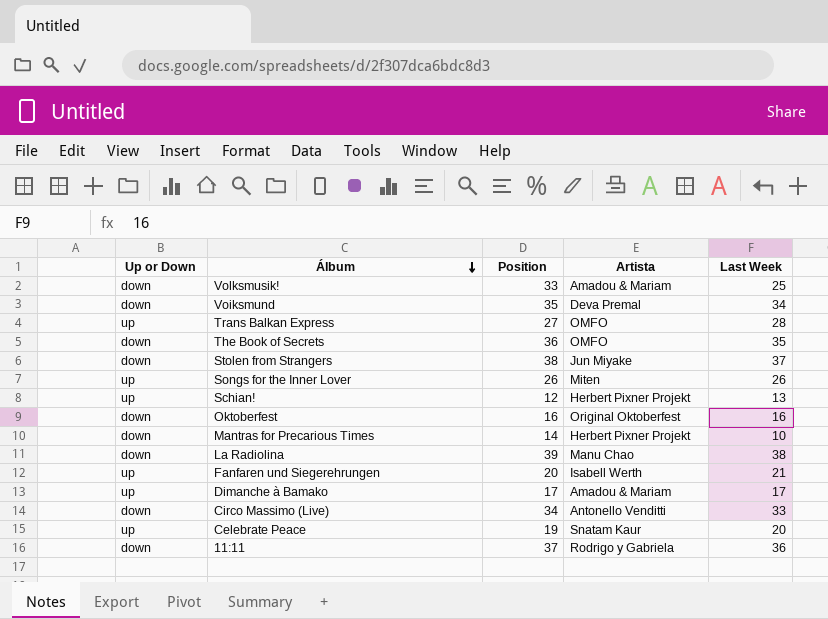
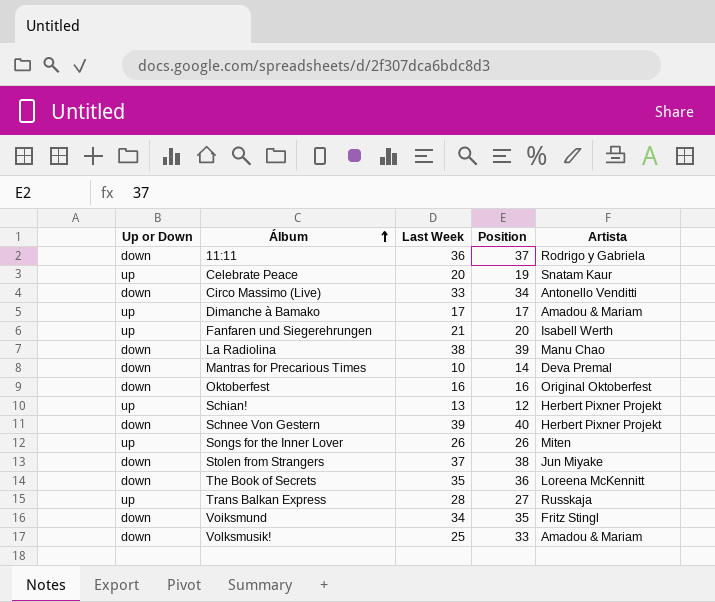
row order: Álbum descending -> Álbum ascending
column Last Week | position: 5 -> 3
Mantras for Precarious Times | Artista: Herbert Pixner Projekt -> Deva Premal
row Schnee Von Gestern: none -> down | 39 | 40 | Herbert Pixner Projekt
The Book of Secrets | Artista: OMFO -> Loreena McKennitt
Trans Balkan Express | Artista: OMFO -> Russkaja
Voiksmund | Artista: Deva Premal -> Fritz Stingl

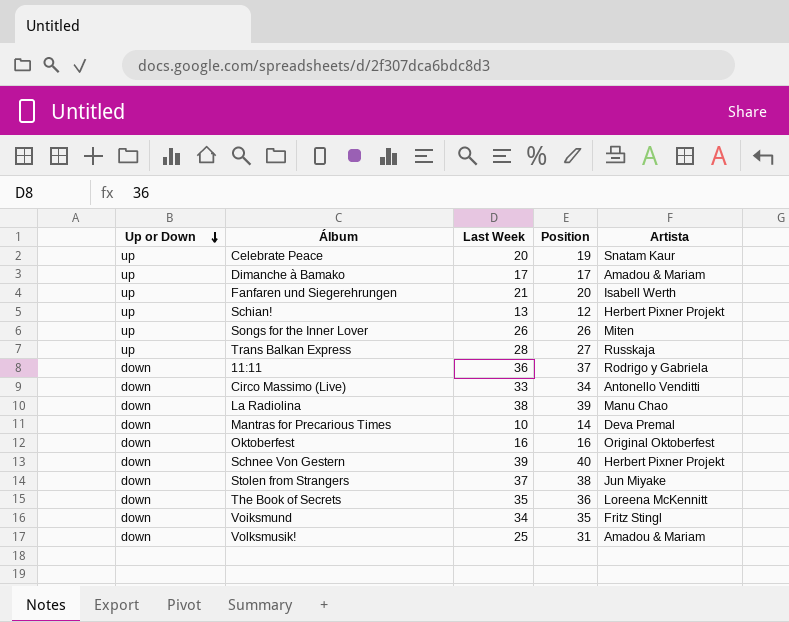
row order: Álbum ascending -> Up or Down descending
Volksmusik! | Position: 33 -> 31

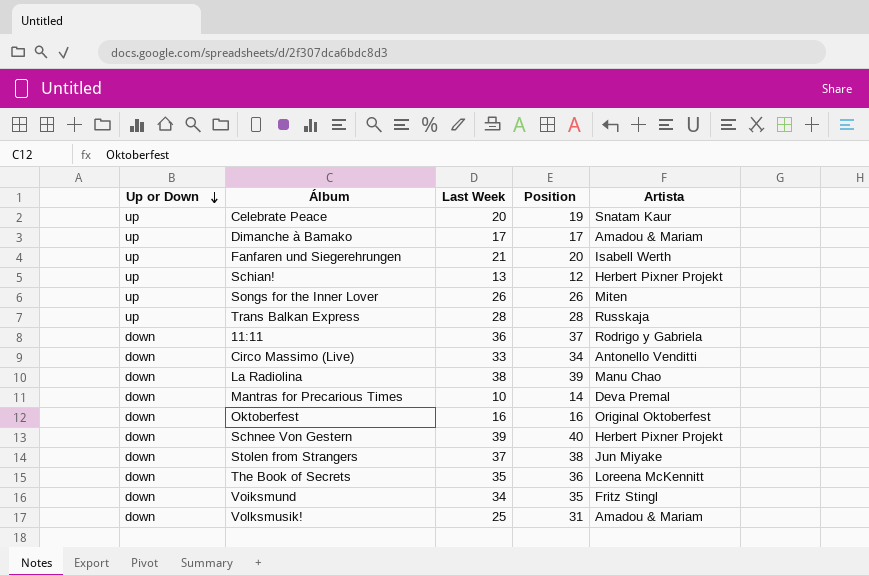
Trans Balkan Express | Position: 27 -> 28

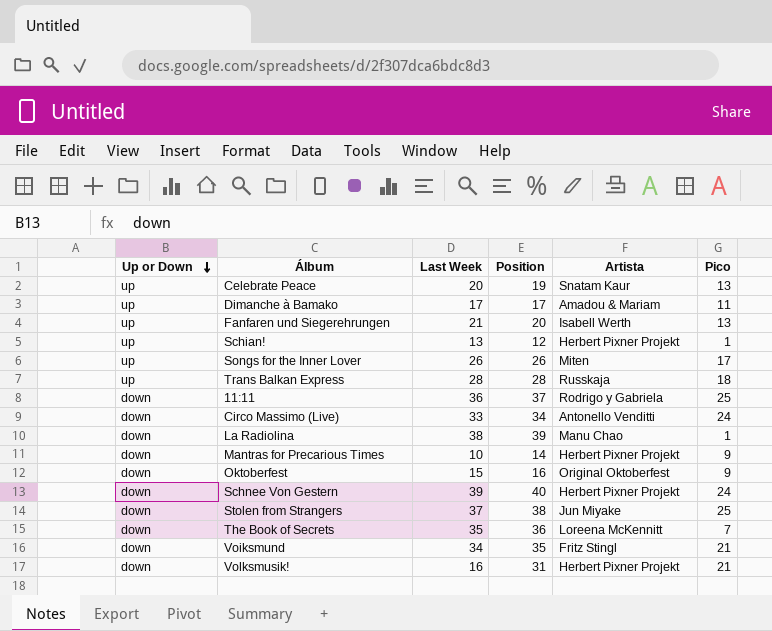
column Pico | position: none -> 6
Mantras for Precarious Times | Artista: Deva Premal -> Herbert Pixner Projekt
Oktoberfest | Last Week: 16 -> 15
Volksmusik! | Last Week: 25 -> 16
Volksmusik! | Artista: Amadou & Mariam -> Herbert Pixner Projekt

